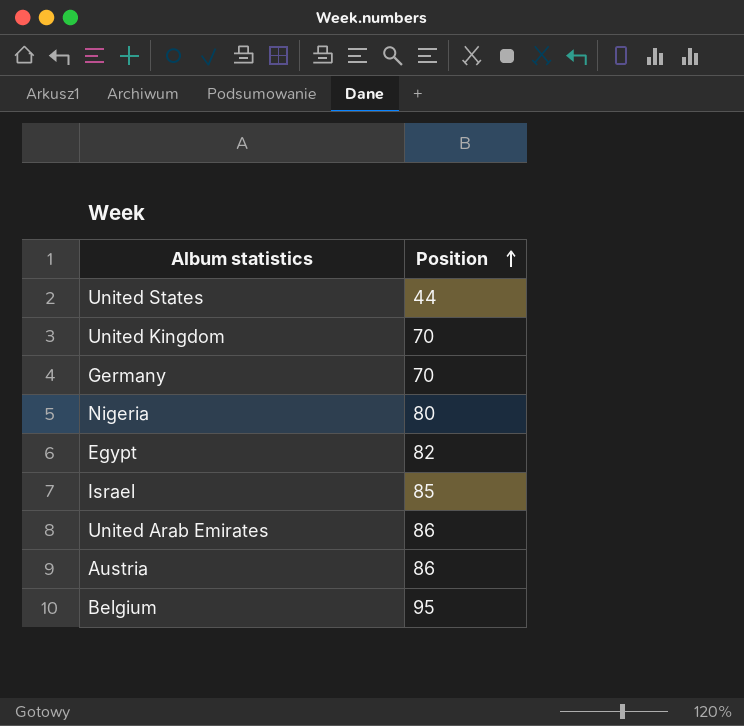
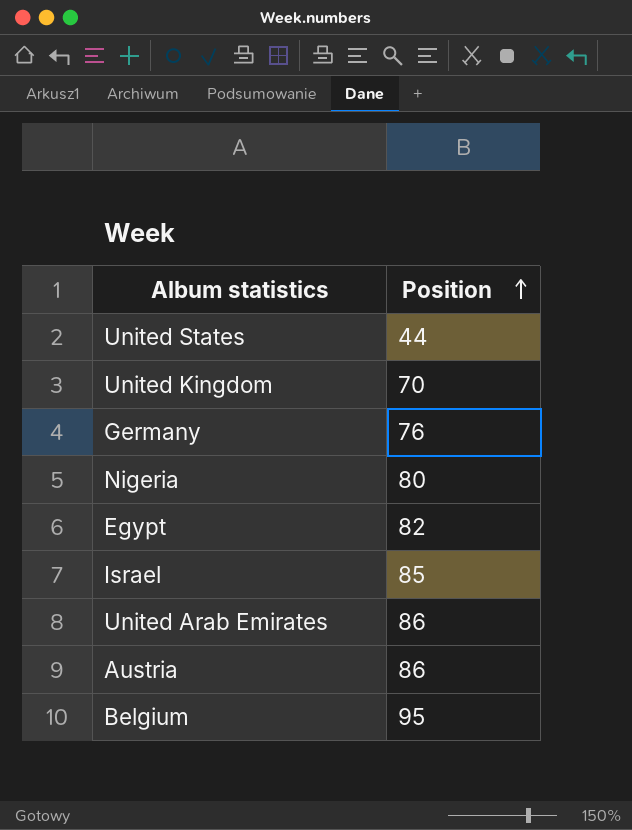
Germany | Position: 70 -> 76

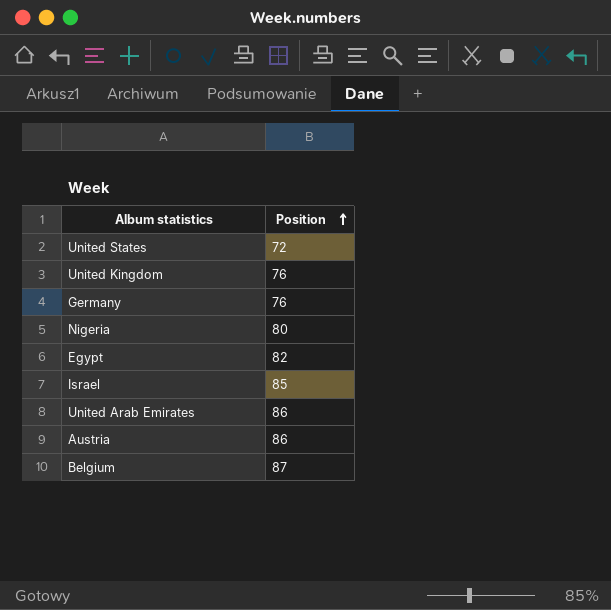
United States | Position: 44 -> 72
United Kingdom | Position: 70 -> 76
Belgium | Position: 95 -> 87

